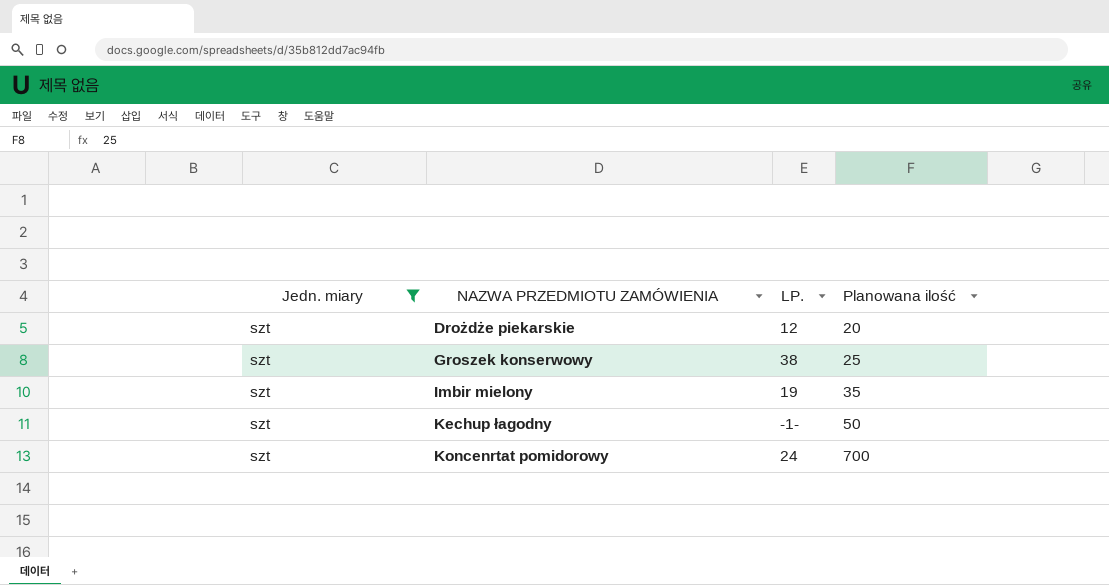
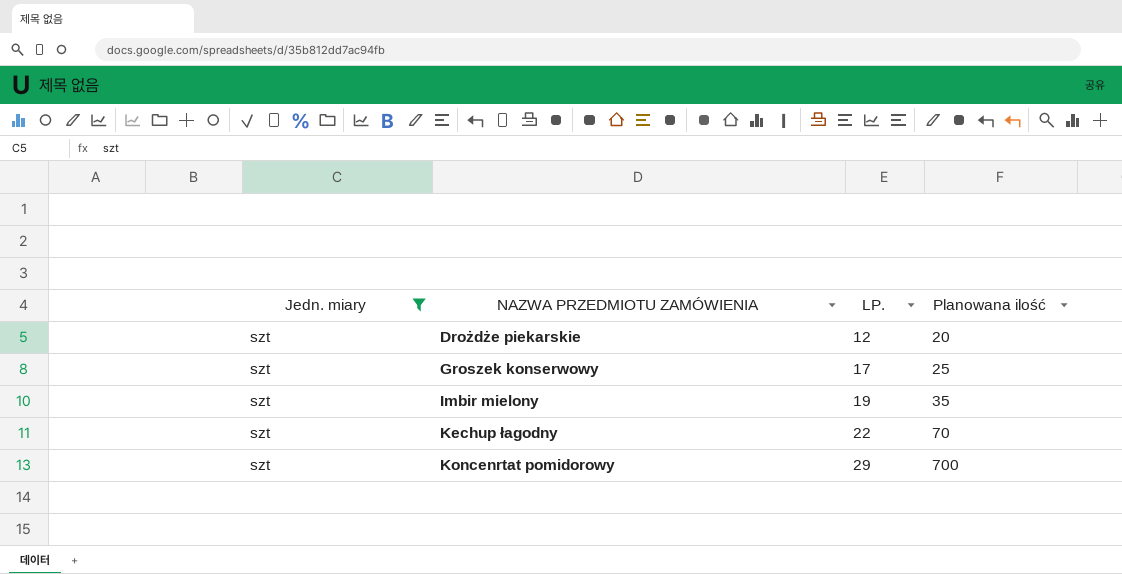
Groszek konserwowy | LP.: 38 -> 17
Kechup łagodny | LP.: -1- -> 22
Kechup łagodny | Planowana ilość: 50 -> 70
Koncenrtat pomidorowy | LP.: 24 -> 29

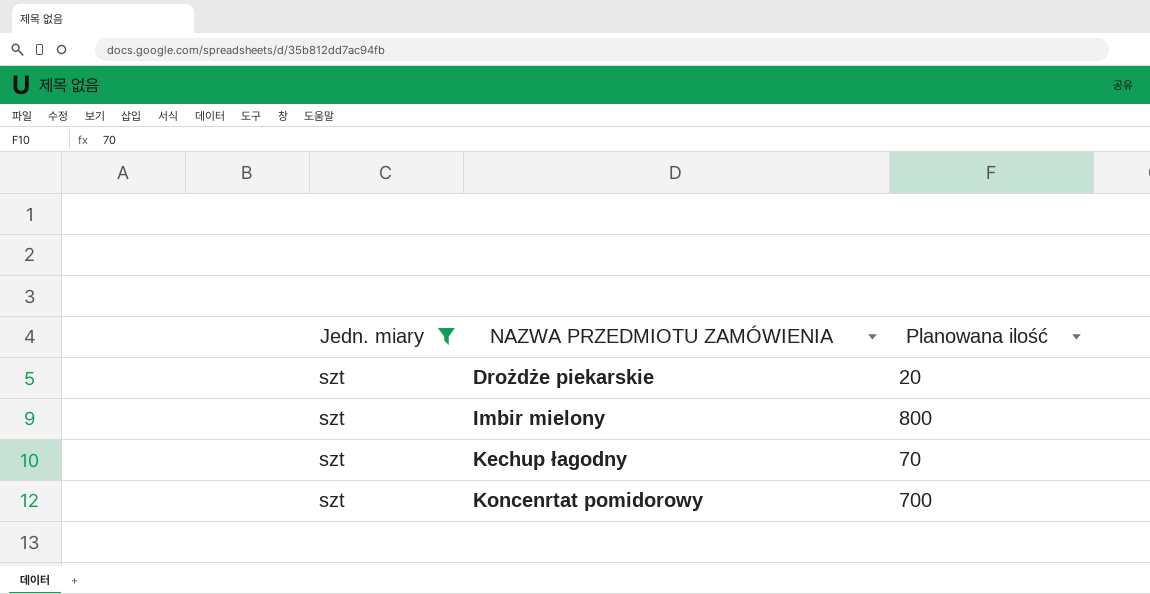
column LP. | position: 3 -> none
row Groszek konserwowy: szt | 17 | 25 -> none
Imbir mielony | Planowana ilość: 35 -> 800

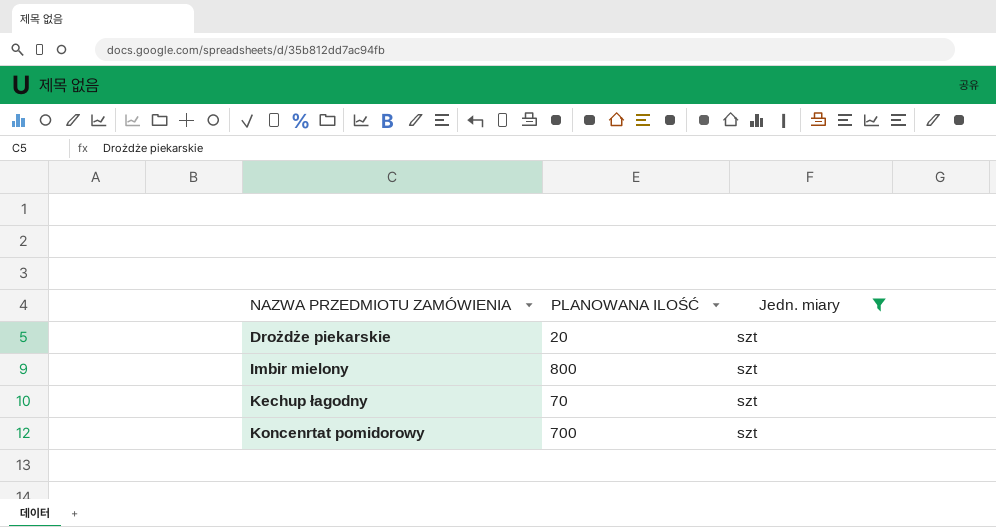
column name: Planowana ilość -> PLANOWANA ILOŚĆ
column Jedn. miary | position: 1 -> 3

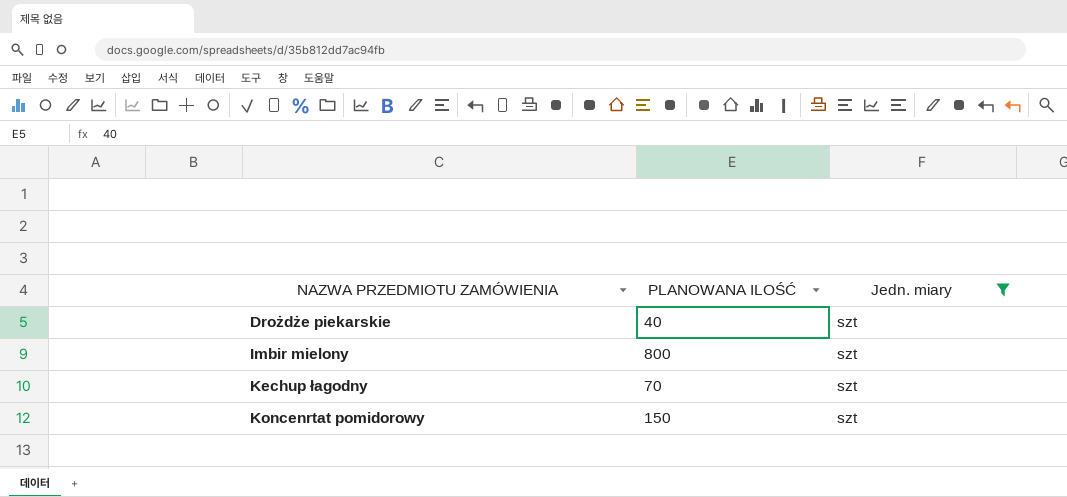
Drożdże piekarskie | PLANOWANA ILOŚĆ: 20 -> 40
Koncenrtat pomidorowy | PLANOWANA ILOŚĆ: 700 -> 150

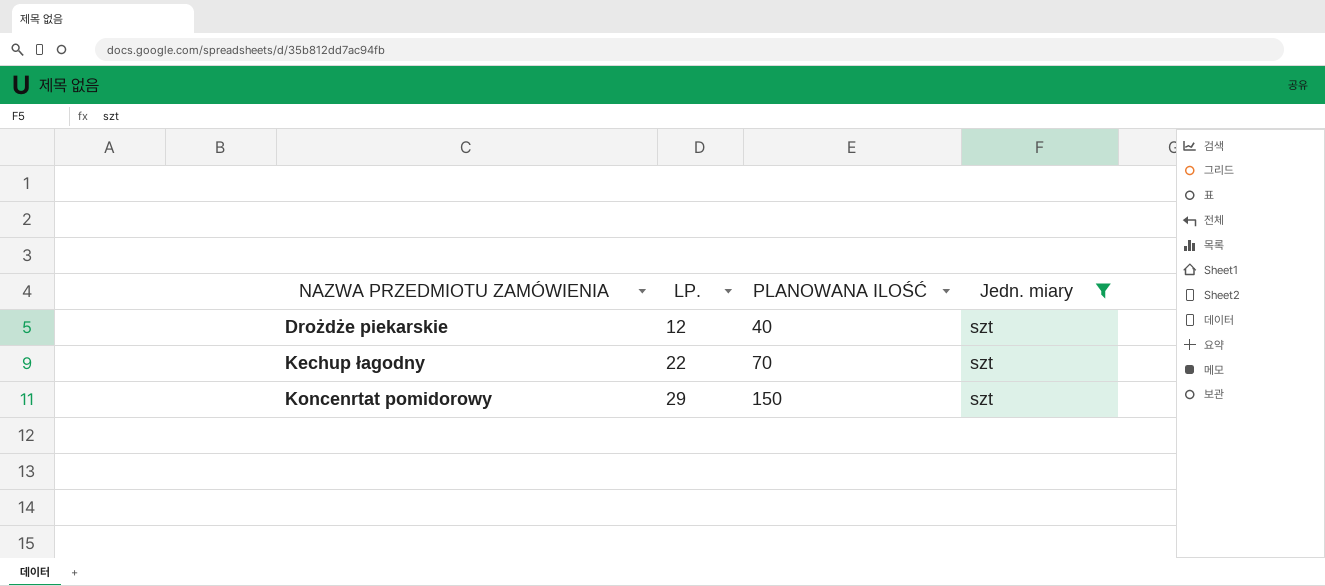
column LP. | position: none -> 2
row Imbir mielony: 800 | szt -> none

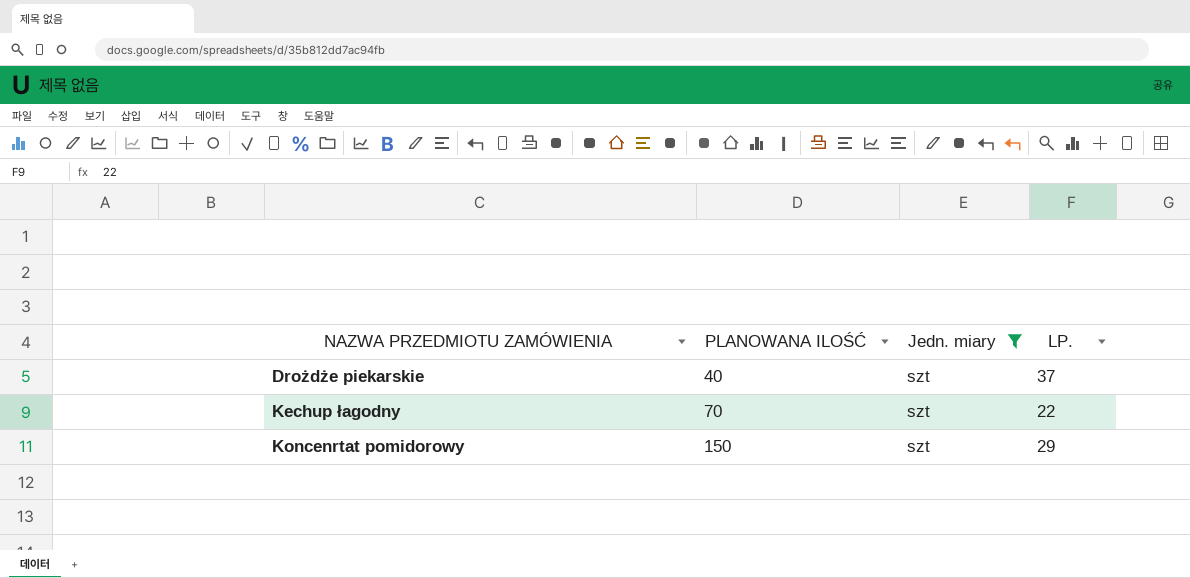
column LP. | position: 2 -> 4
Drożdże piekarskie | LP.: 12 -> 37

